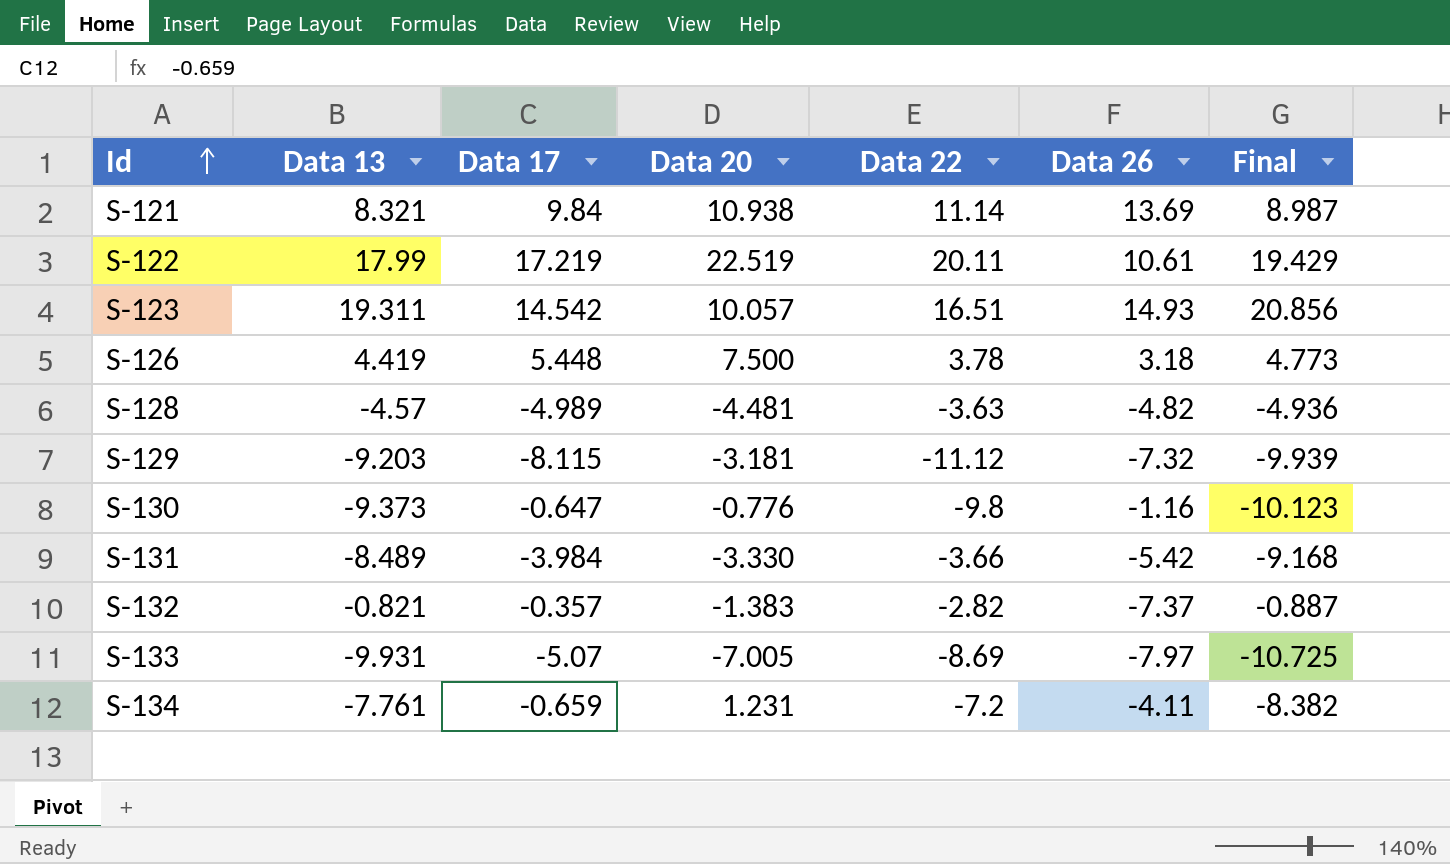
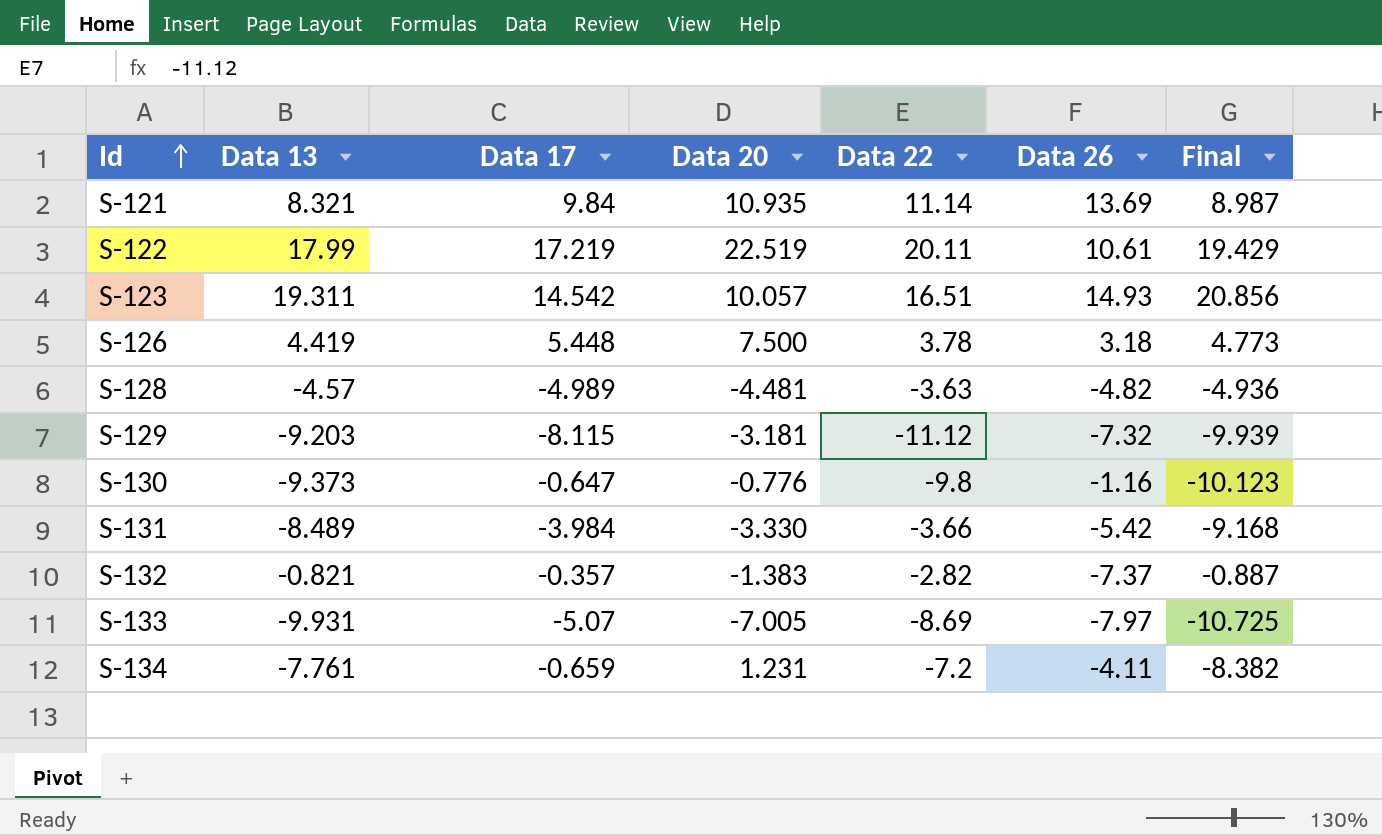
S-121 | Data 20: 10.938 -> 10.935

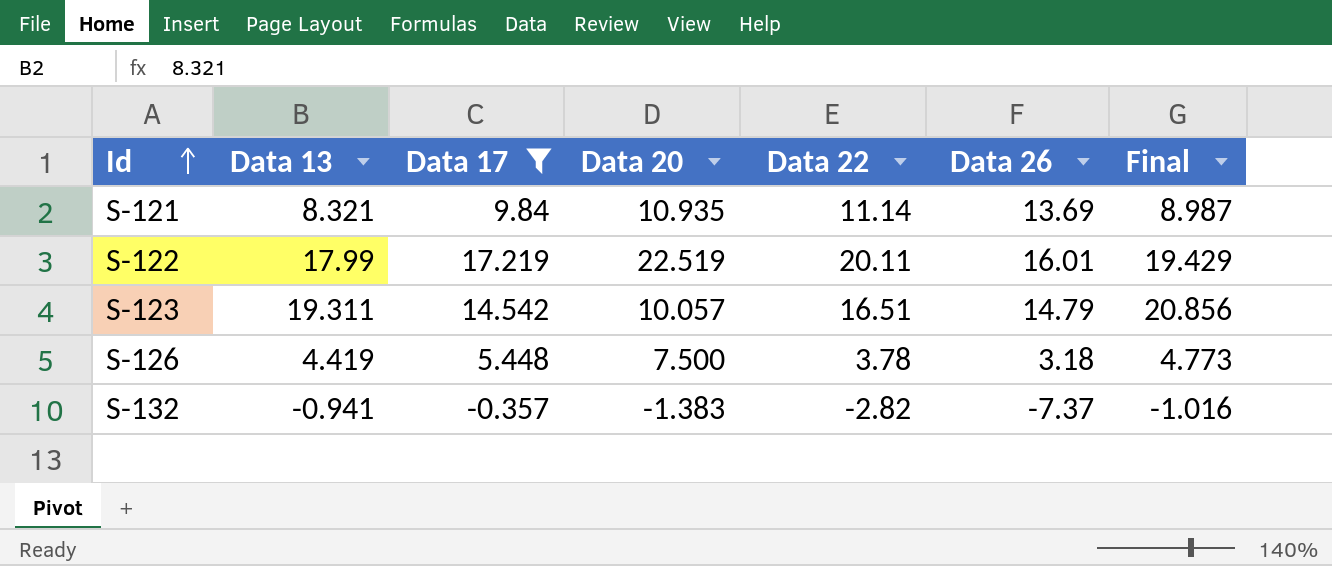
filter: none -> Data 17 >= -0.357
S-122 | Data 26: 10.61 -> 16.01
S-123 | Data 26: 14.93 -> 14.79
S-132 | Data 13: -0.821 -> -0.941
S-132 | Final: -0.887 -> -1.016

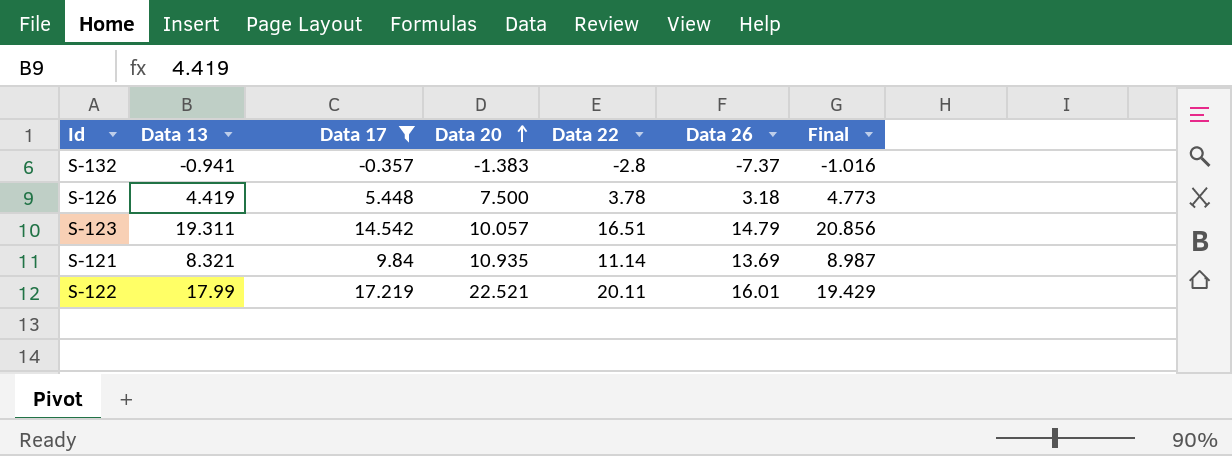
row order: Id ascending -> Data 20 ascending
S-132 | Data 22: -2.82 -> -2.8
S-122 | Data 20: 22.519 -> 22.521

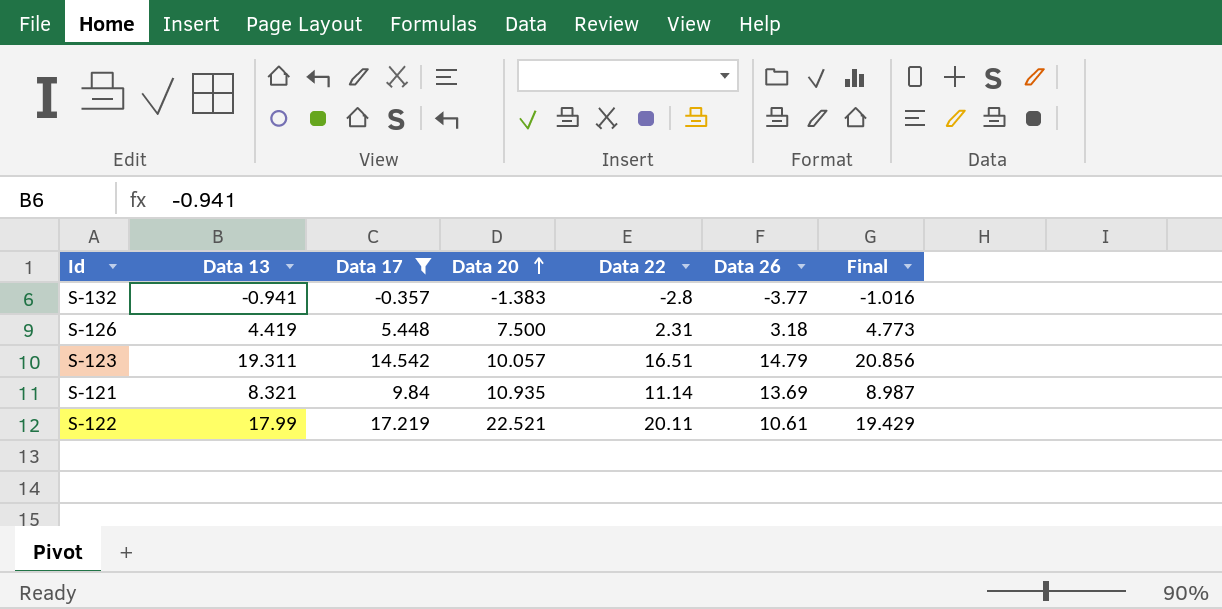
S-132 | Data 26: -7.37 -> -3.77
S-126 | Data 22: 3.78 -> 2.31
S-122 | Data 26: 16.01 -> 10.61

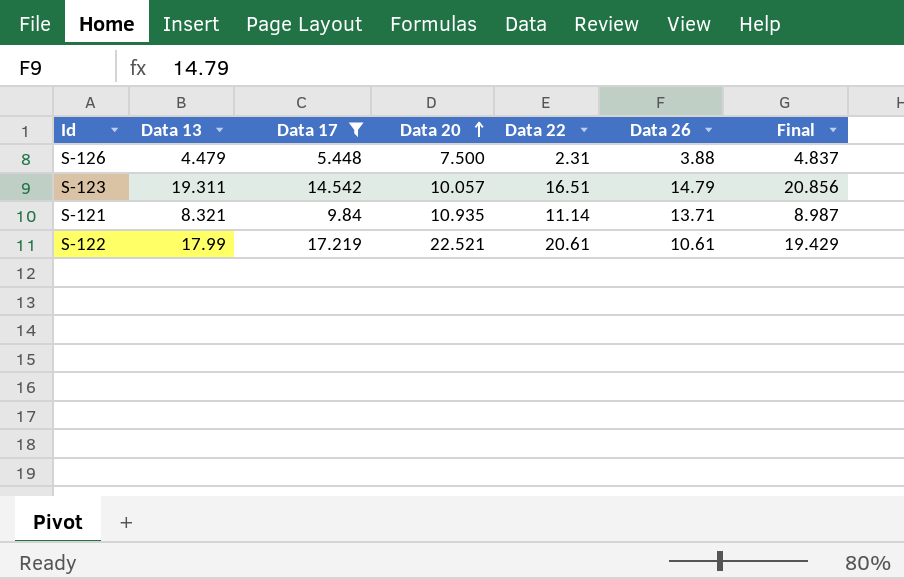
row S-132: -0.941 | -0.357 | -1.383 | -2.8 | -3.77 | -1.016 -> none
S-126 | Data 13: 4.419 -> 4.479
S-126 | Data 26: 3.18 -> 3.88
S-126 | Final: 4.773 -> 4.837
S-121 | Data 26: 13.69 -> 13.71
S-122 | Data 22: 20.11 -> 20.61

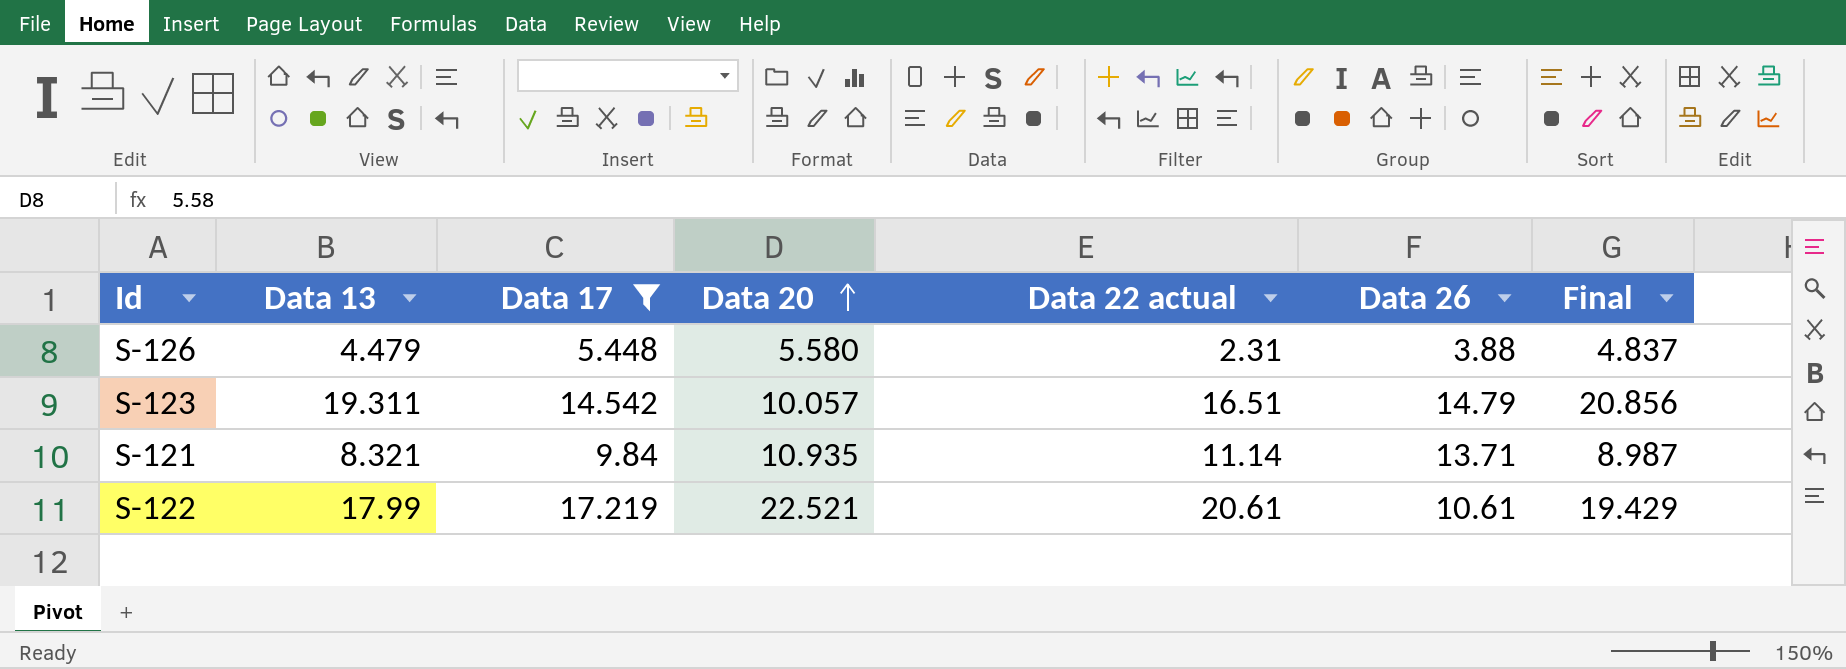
column name: Data 22 -> Data 22 actual
S-126 | Data 20: 7.500 -> 5.580

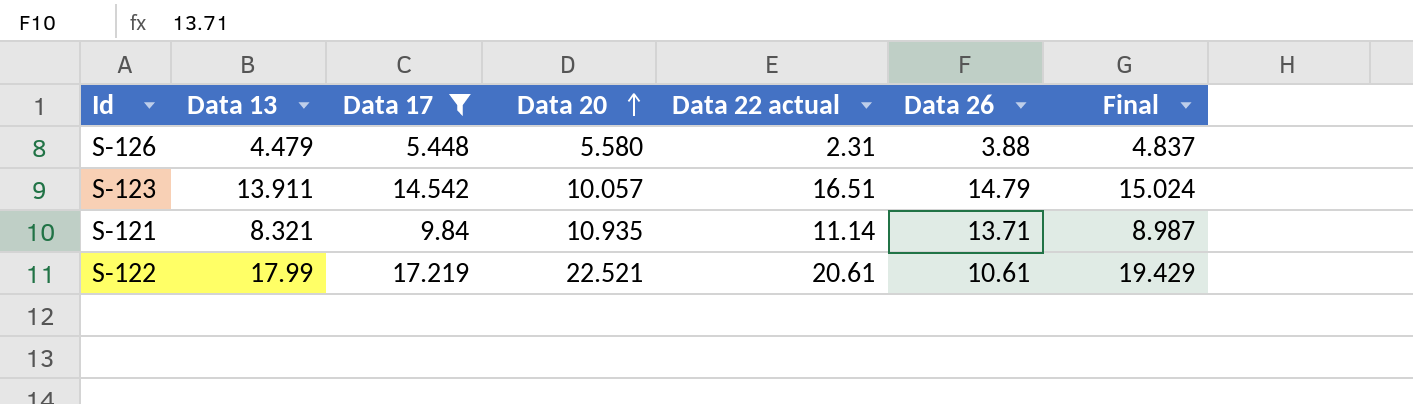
S-123 | Data 13: 19.311 -> 13.911
S-123 | Final: 20.856 -> 15.024

